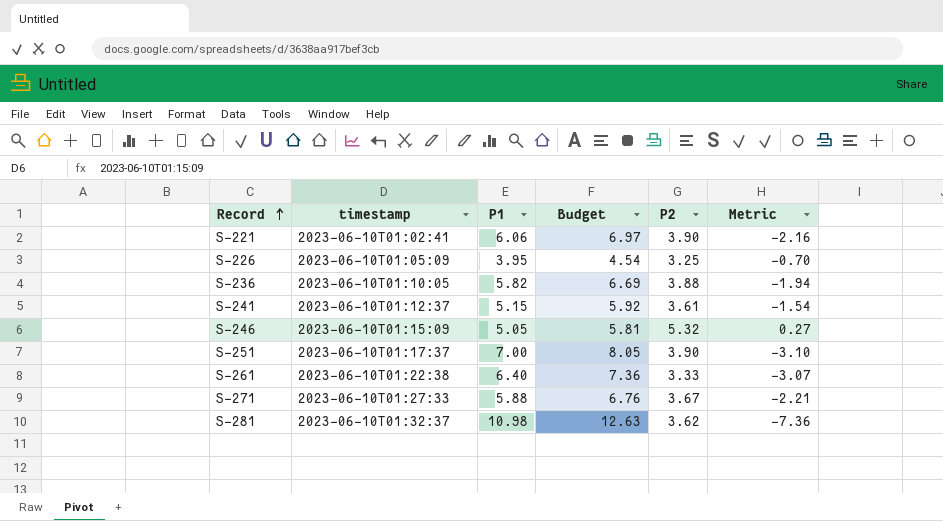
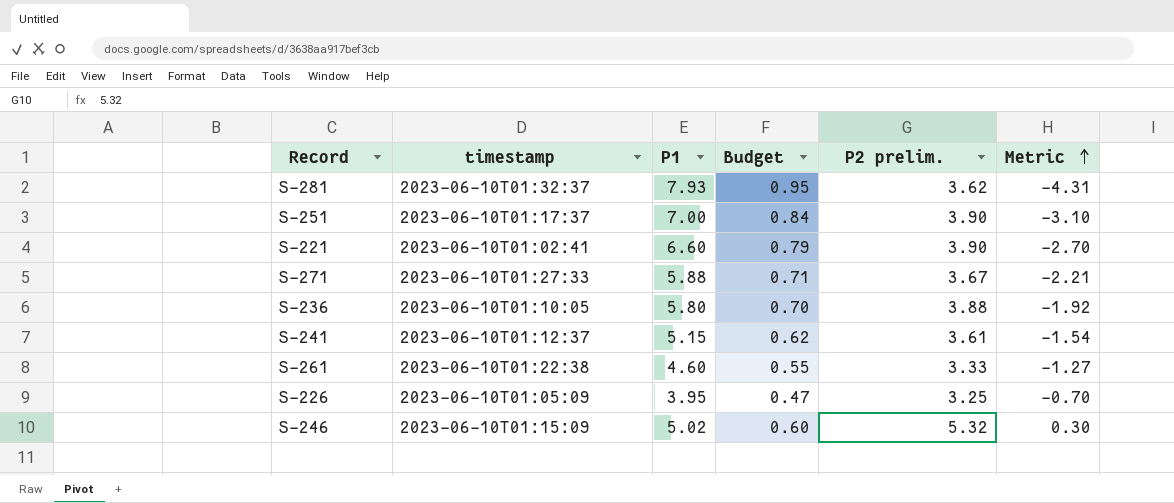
row order: Record ascending -> Metric ascending
column Budget | formula: [P1] * 1.15 -> [P1] * 0.12
column name: P2 -> P2 prelim.
S-281 | P1: 10.98 -> 7.93
S-281 | Metric: -7.36 -> -4.31
S-221 | P1: 6.06 -> 6.60
S-221 | Metric: -2.16 -> -2.70
S-236 | P1: 5.82 -> 5.80
S-236 | Metric: -1.94 -> -1.92
S-261 | P1: 6.40 -> 4.60
S-261 | Metric: -3.07 -> -1.27
S-246 | P1: 5.05 -> 5.02
S-246 | Metric: 0.27 -> 0.30

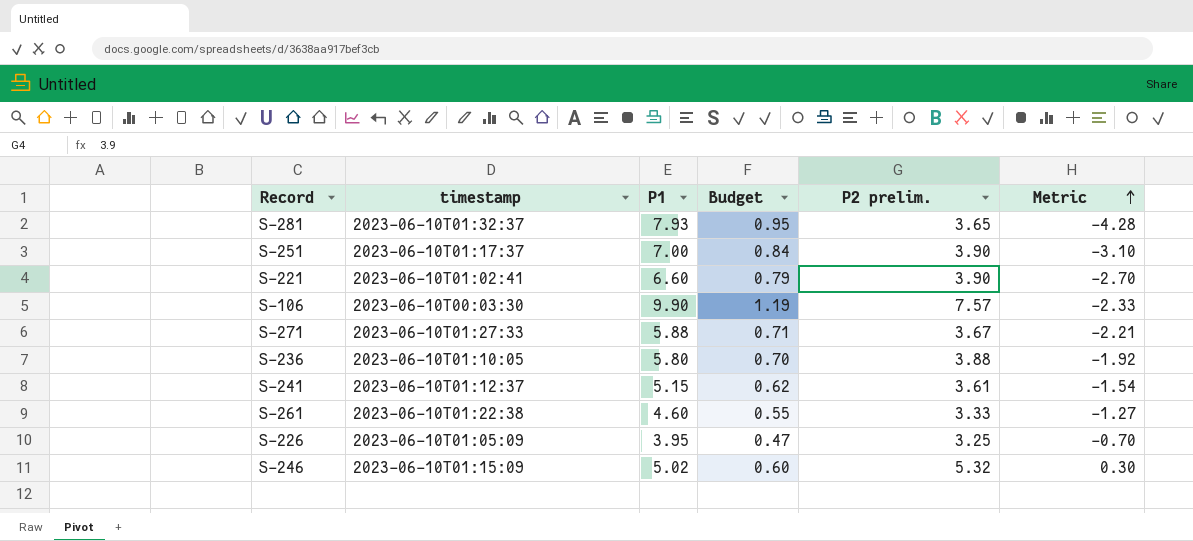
S-281 | P2 prelim.: 3.62 -> 3.65
S-281 | Metric: -4.31 -> -4.28
row S-106: none -> 2023-06-10T00:03:30 | 9.90 | 1.19 | 7.57 | -2.33

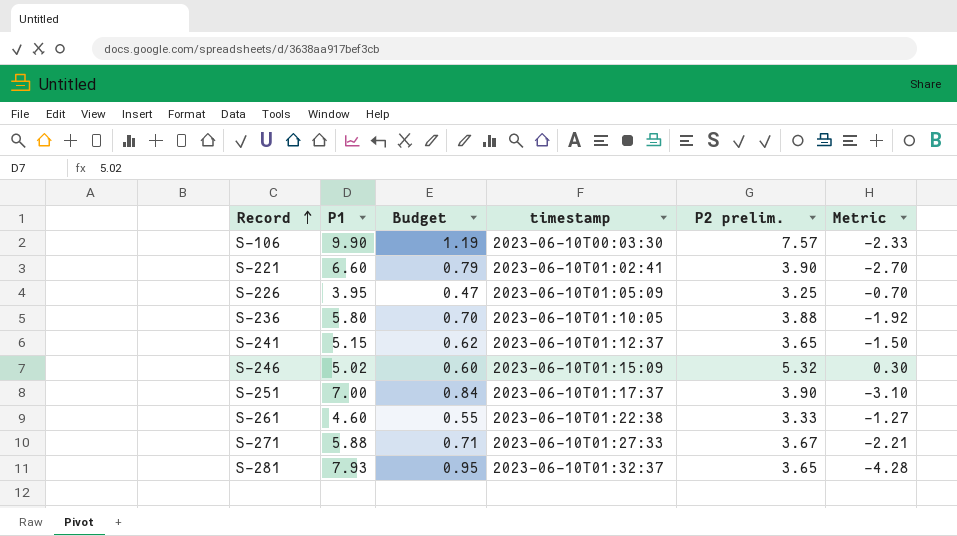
row order: Metric ascending -> Record ascending
column timestamp | position: 2 -> 4
S-241 | P2 prelim.: 3.61 -> 3.65
S-241 | Metric: -1.54 -> -1.50

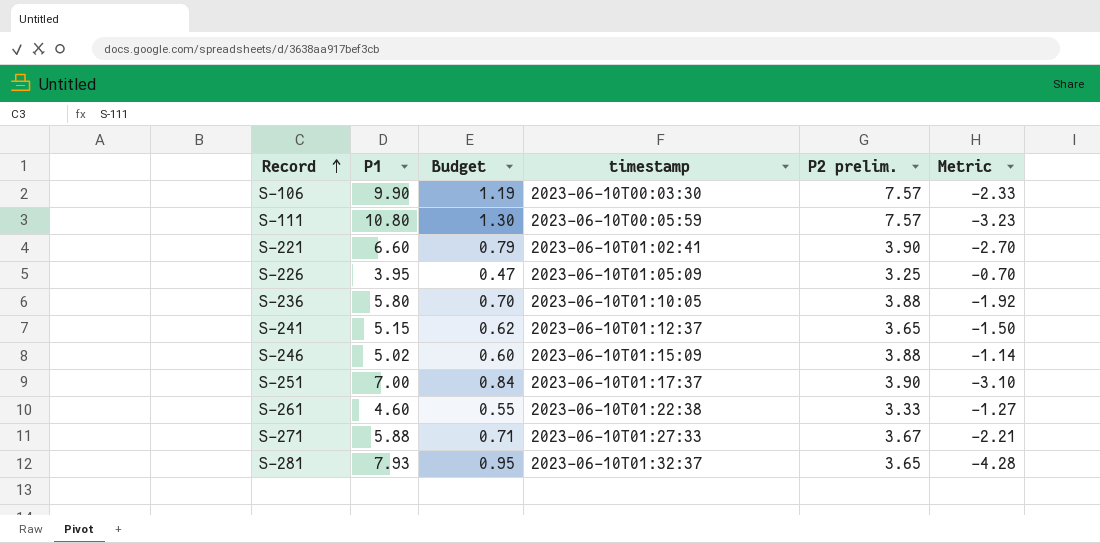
row S-111: none -> 10.80 | 1.30 | 2023-06-10T00:05:59 | 7.57 | -3.23
S-246 | P2 prelim.: 5.32 -> 3.88
S-246 | Metric: 0.30 -> -1.14

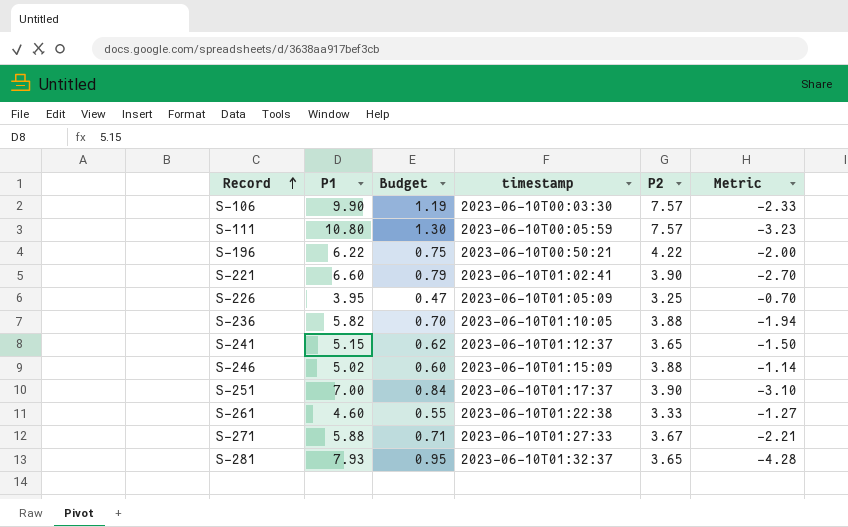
column name: P2 prelim. -> P2
row S-196: none -> 6.22 | 0.75 | 2023-06-10T00:50:21 | 4.22 | -2.00
S-236 | P1: 5.80 -> 5.82
S-236 | Metric: -1.92 -> -1.94

